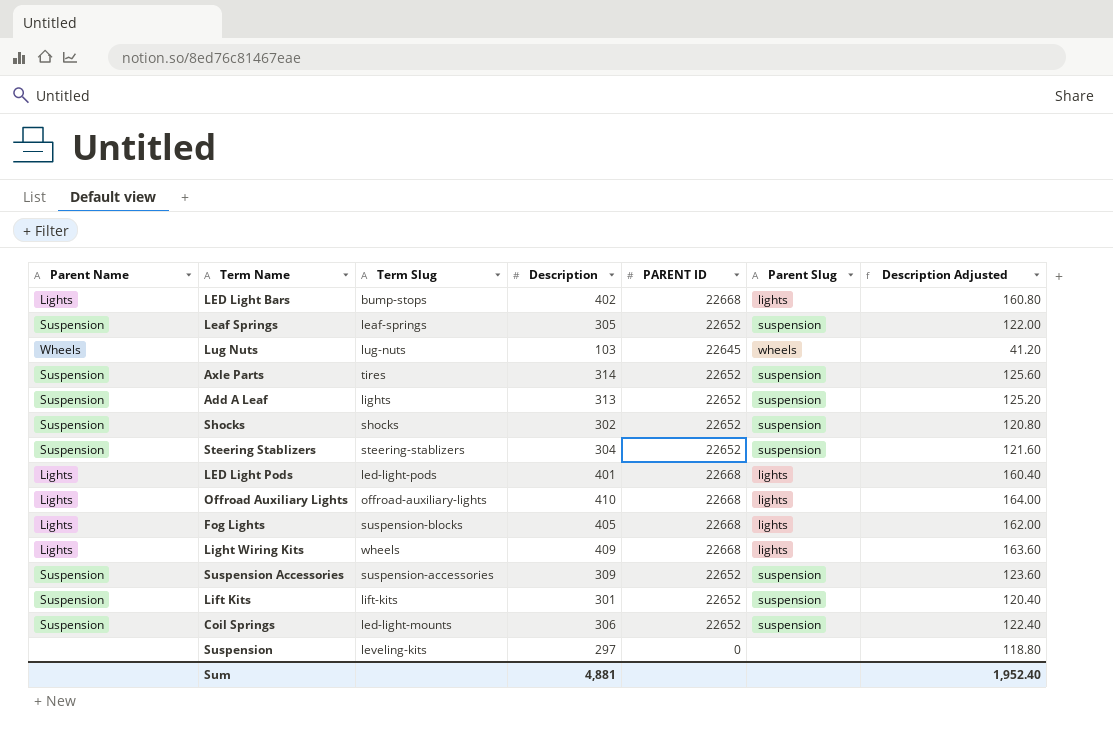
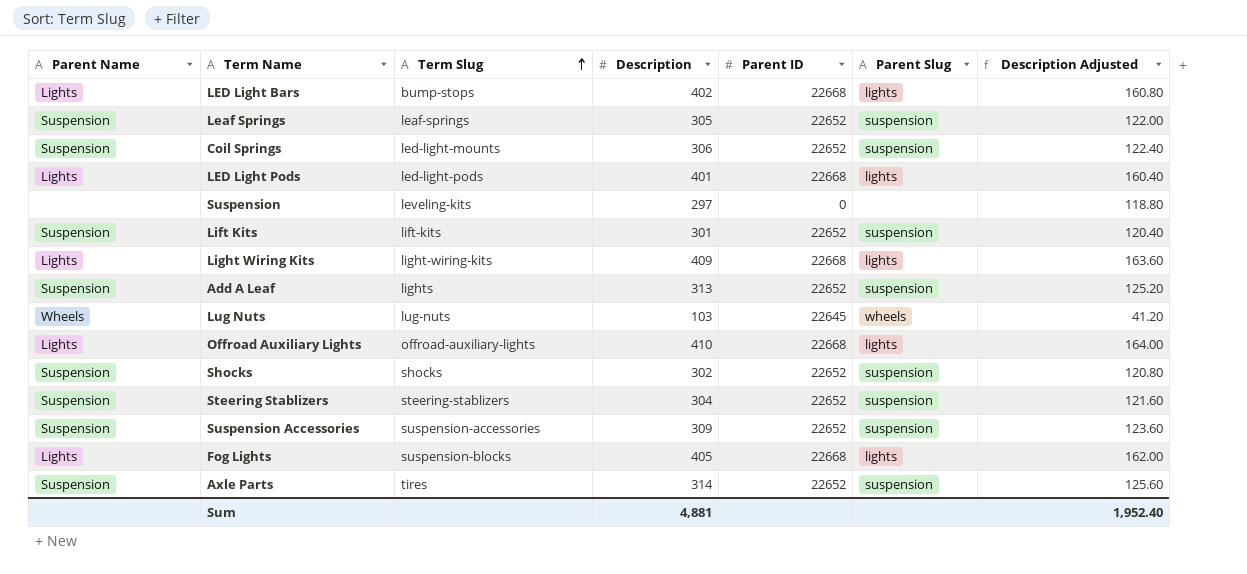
row order: none -> Term Slug ascending
column name: PARENT ID -> Parent ID
Light Wiring Kits | Term Slug: wheels -> light-wiring-kits

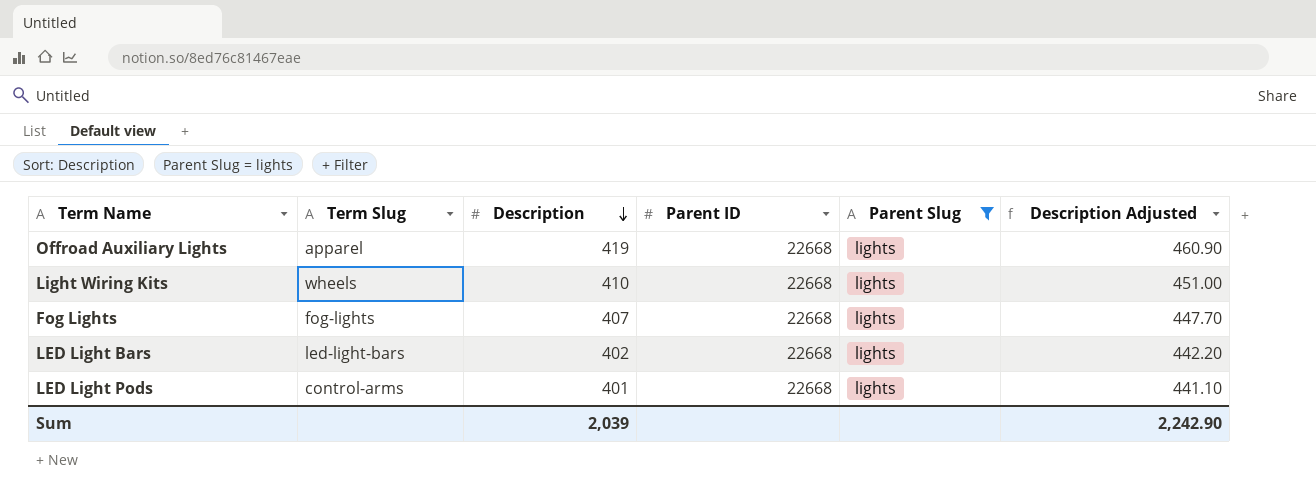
filter: none -> Parent Slug = lights
row order: Term Slug ascending -> Description descending
column Parent Name | position: 1 -> none
column Description Adjusted | formula: [Description] * 0.4 -> [Description] * 1.1
Offroad Auxiliary Lights | Term Slug: offroad-auxiliary-lights -> apparel
Offroad Auxiliary Lights | Description: 410 -> 419
Light Wiring Kits | Term Slug: light-wiring-kits -> wheels
Light Wiring Kits | Description: 409 -> 410
Fog Lights | Term Slug: suspension-blocks -> fog-lights
Fog Lights | Description: 405 -> 407
LED Light Bars | Term Slug: bump-stops -> led-light-bars
LED Light Pods | Term Slug: led-light-pods -> control-arms
Sum | Description: 4,881 -> 2,039
Sum | Description Adjusted: 1,952.40 -> 2,242.90

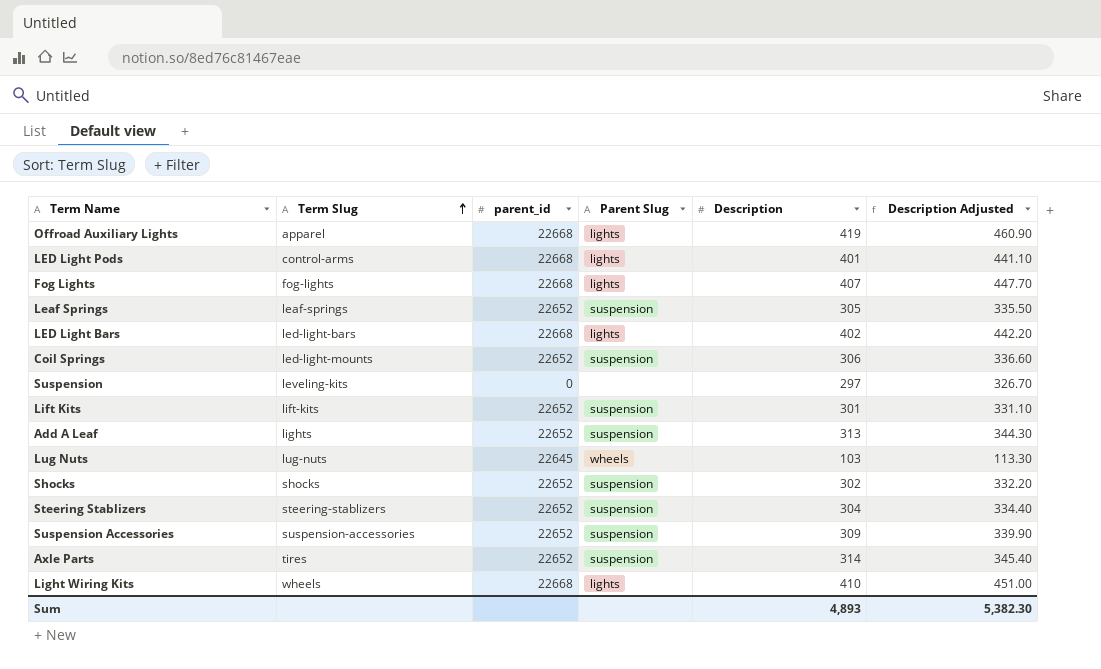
filter: Parent Slug = lights -> none
row order: Description descending -> Term Slug ascending
column name: Parent ID -> parent_id
column Description | position: 3 -> 5
Sum | Description: 2,039 -> 4,893
Sum | Description Adjusted: 2,242.90 -> 5,382.30

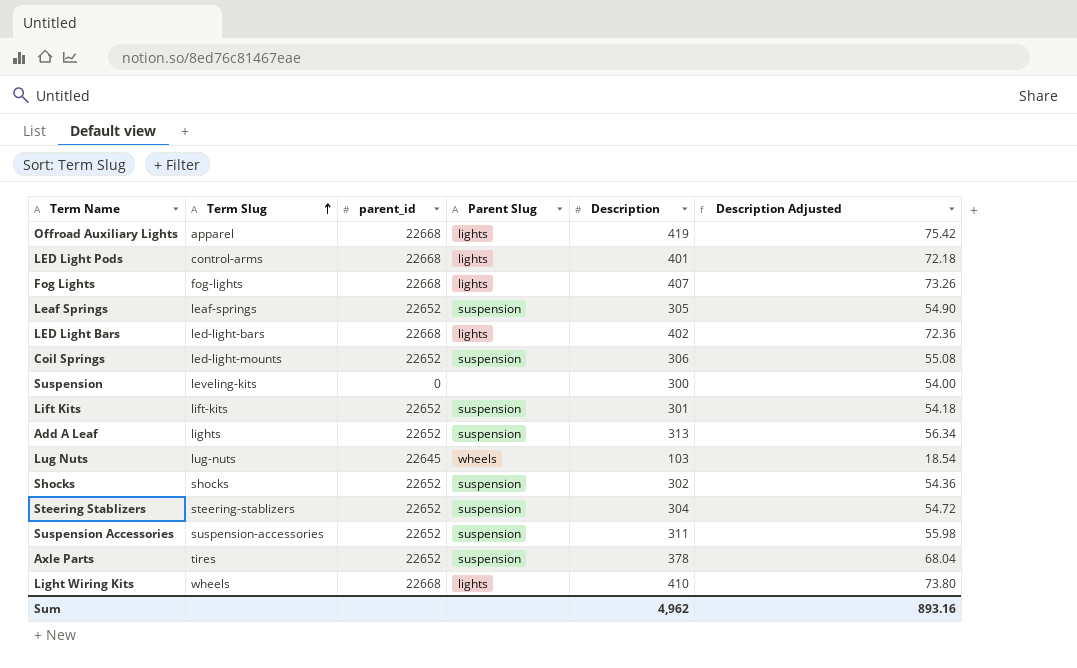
column Description Adjusted | formula: [Description] * 1.1 -> [Description] * 0.18
Suspension | Description: 297 -> 300
Suspension Accessories | Description: 309 -> 311
Axle Parts | Description: 314 -> 378
Sum | Description: 4,893 -> 4,962
Sum | Description Adjusted: 5,382.30 -> 893.16

